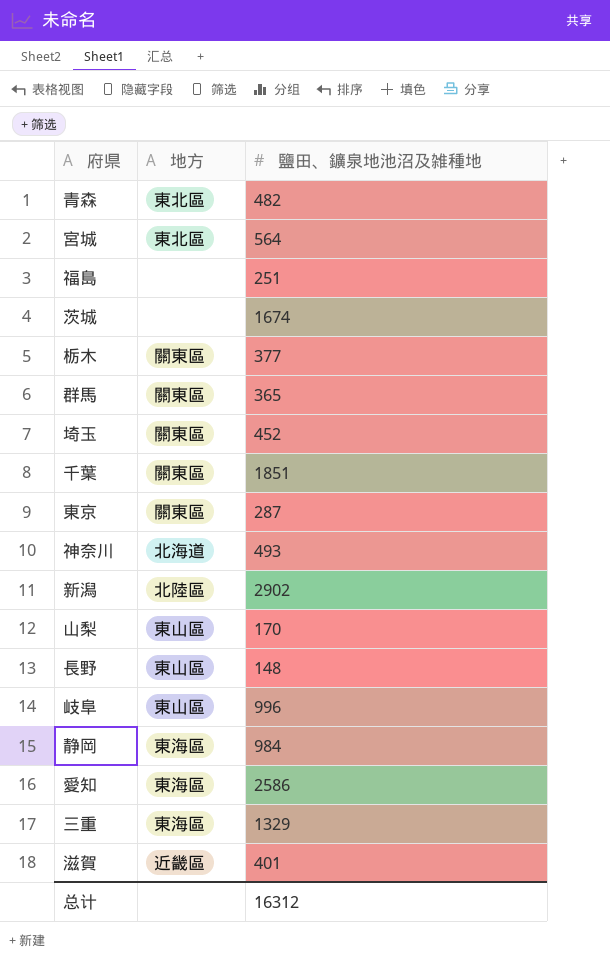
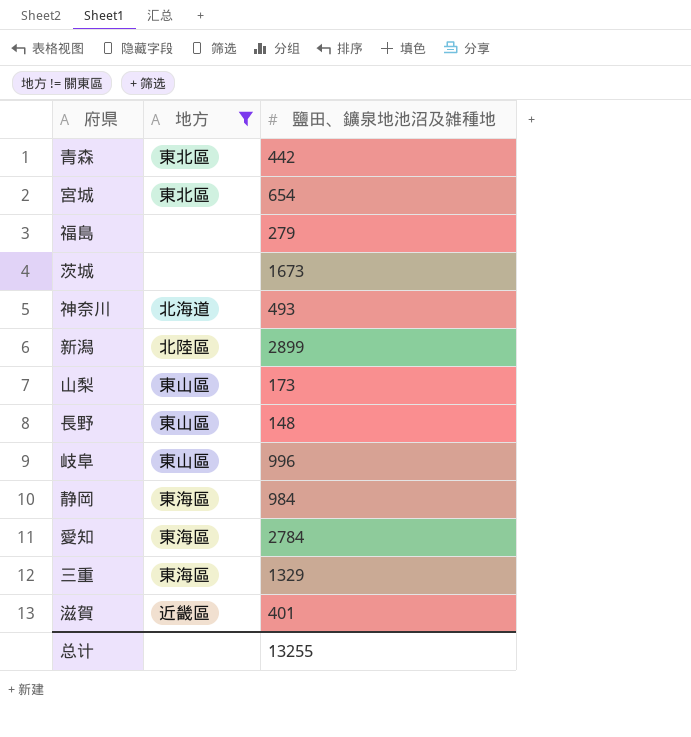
filter: none -> 地方 != 關東區
青森 | 鹽田、鑛泉地池沼及雑種地: 482 -> 442
宮城 | 鹽田、鑛泉地池沼及雑種地: 564 -> 654
福島 | 鹽田、鑛泉地池沼及雑種地: 251 -> 279
茨城 | 鹽田、鑛泉地池沼及雑種地: 1674 -> 1673
新潟 | 鹽田、鑛泉地池沼及雑種地: 2902 -> 2899
山梨 | 鹽田、鑛泉地池沼及雑種地: 170 -> 173
愛知 | 鹽田、鑛泉地池沼及雑種地: 2586 -> 2784
总计 | 鹽田、鑛泉地池沼及雑種地: 16312 -> 13255

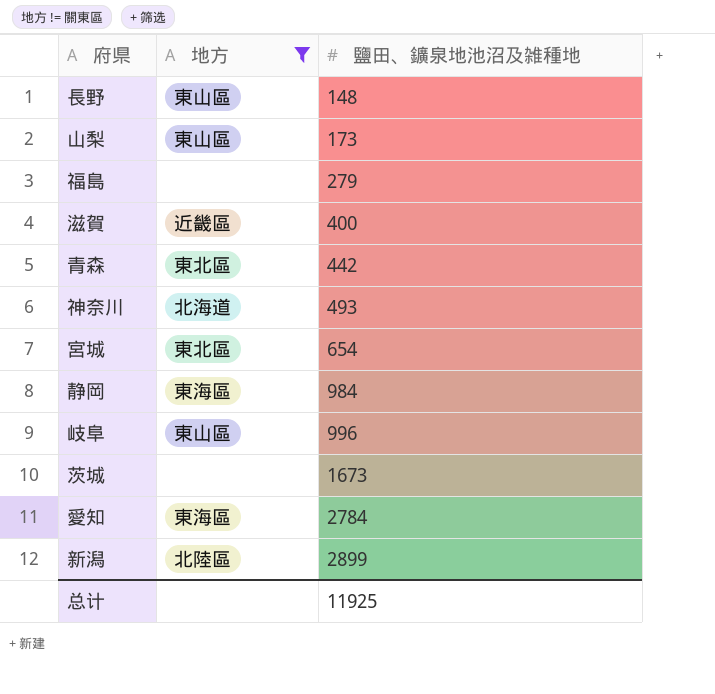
row order: none -> 鹽田、鑛泉地池沼及雑種地 ascending
row 三重: 東海區 | 1329 -> none
滋賀 | 鹽田、鑛泉地池沼及雑種地: 401 -> 400
总计 | 鹽田、鑛泉地池沼及雑種地: 13255 -> 11925

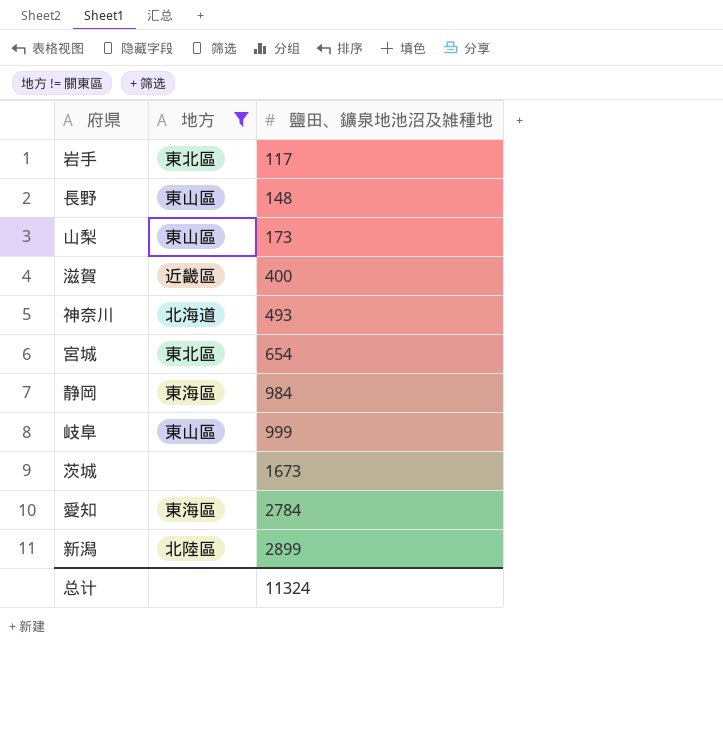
row 福島: none | 279 -> none
row 青森: 東北區 | 442 -> none
row 岩手: none -> 東北區 | 117
岐阜 | 鹽田、鑛泉地池沼及雑種地: 996 -> 999
总计 | 鹽田、鑛泉地池沼及雑種地: 11925 -> 11324

